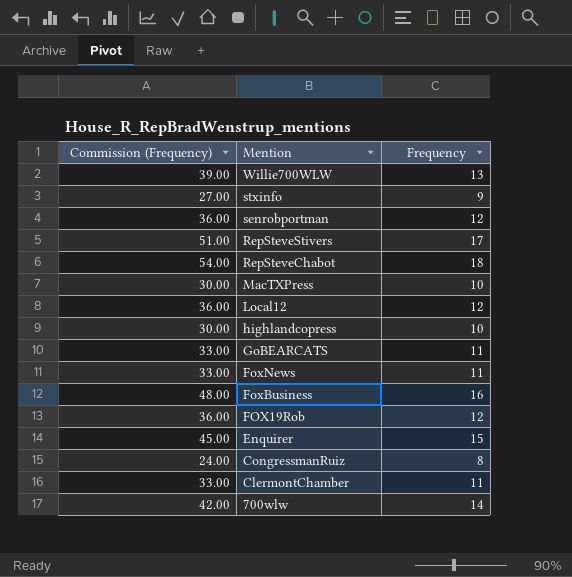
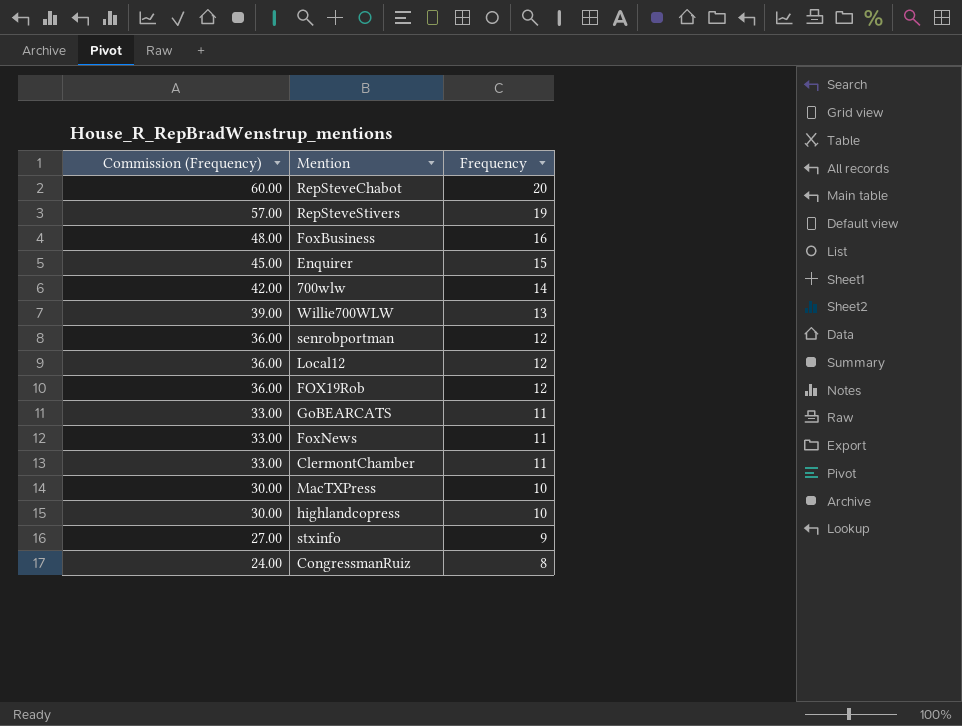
row order: Mention descending -> Commission (Frequency) descending
RepSteveChabot | Commission (Frequency): 54.00 -> 60.00
RepSteveChabot | Frequency: 18 -> 20
RepSteveStivers | Commission (Frequency): 51.00 -> 57.00
RepSteveStivers | Frequency: 17 -> 19

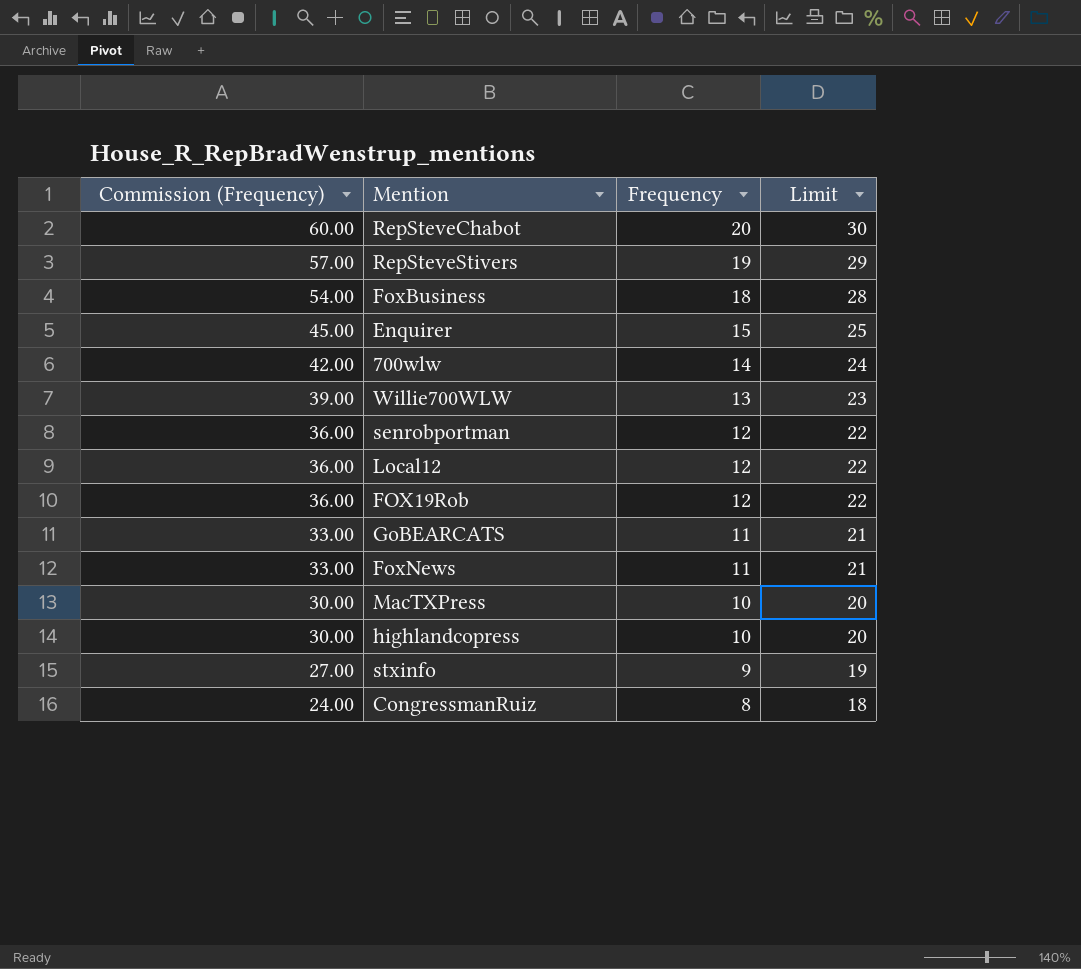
column Limit | formula: none -> [Frequency] + 10
row ClermontChamber: 33.00 | 11 -> none
FoxBusiness | Commission (Frequency): 48.00 -> 54.00
FoxBusiness | Frequency: 16 -> 18

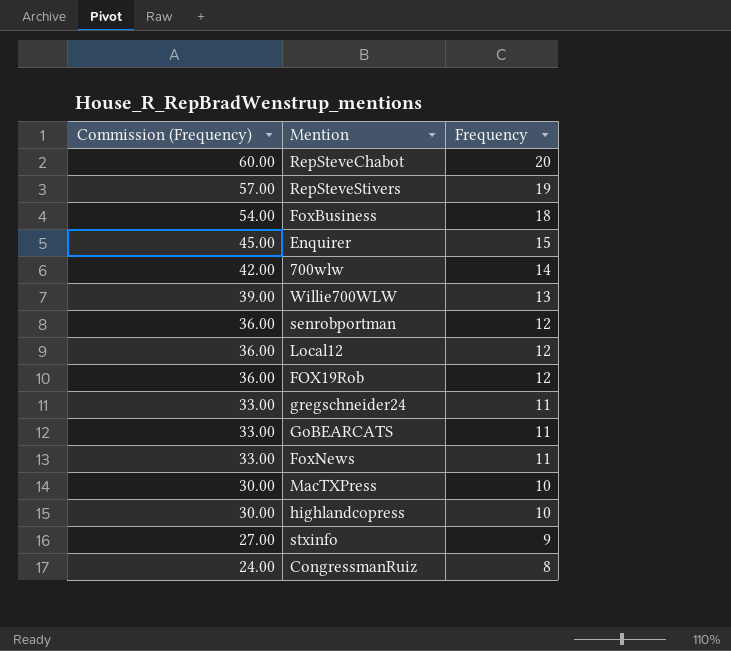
column Limit | formula: [Frequency] + 10 -> none
row gregschneider24: none -> 33.00 | 11

